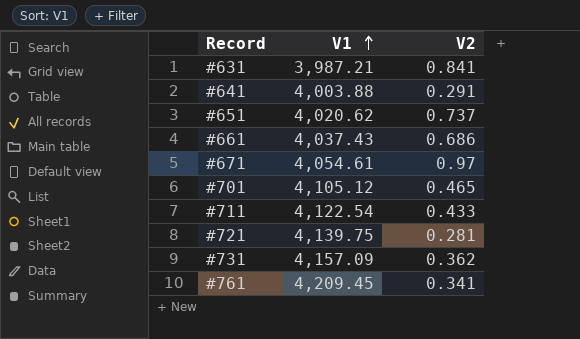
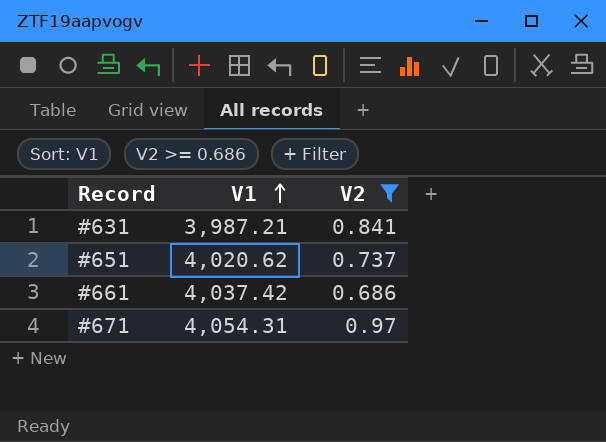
filter: none -> V2 >= 0.686
#661 | V1: 4,037.43 -> 4,037.42
#671 | V1: 4,054.61 -> 4,054.31

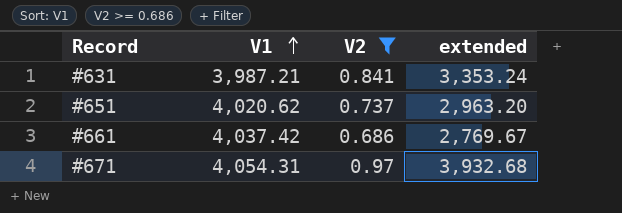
column extended | formula: none -> [V1] * [V2]

